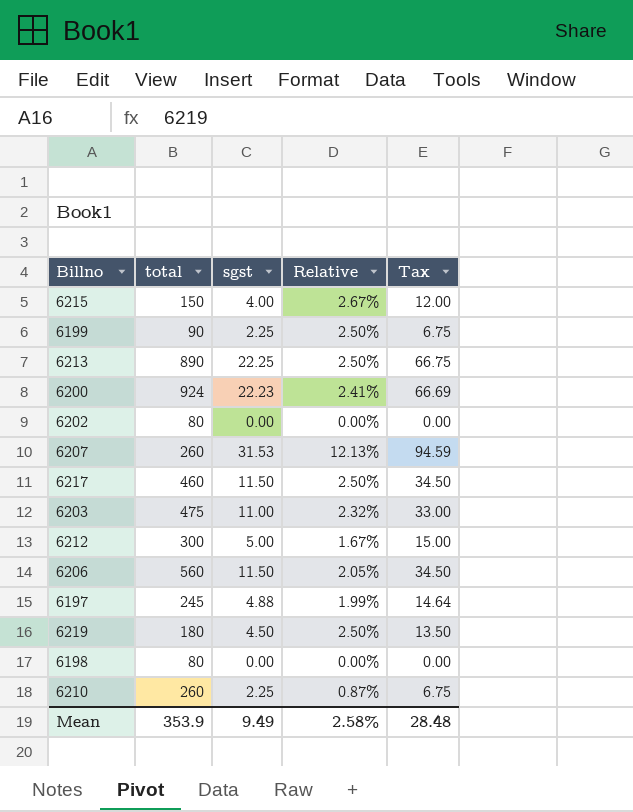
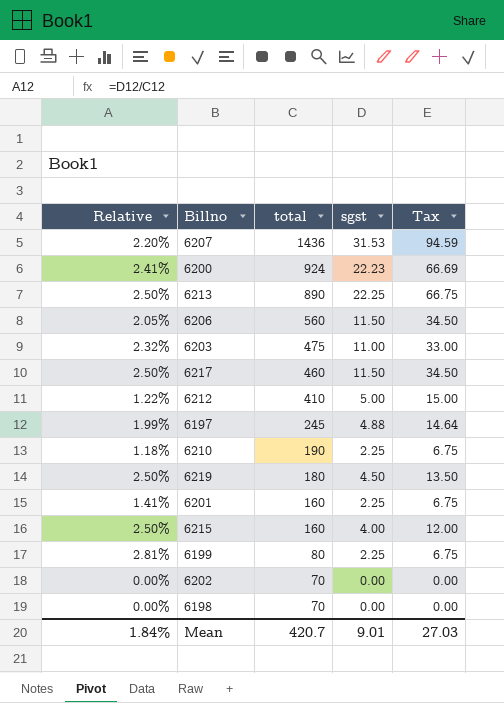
row order: none -> total descending
column Relative | position: 4 -> 1
6207 | Relative: 12.13% -> 2.20%
6207 | total: 260 -> 1436
6212 | Relative: 1.67% -> 1.22%
6212 | total: 300 -> 410
6210 | Relative: 0.87% -> 1.18%
6210 | total: 260 -> 190
row 6201: none -> 1.41% | 160 | 2.25 | 6.75
6215 | Relative: 2.67% -> 2.50%
6215 | total: 150 -> 160
6199 | Relative: 2.50% -> 2.81%
6199 | total: 90 -> 80
6202 | total: 80 -> 70
6198 | total: 80 -> 70
Mean | Relative: 2.58% -> 1.84%
Mean | total: 353.9 -> 420.7
Mean | sgst: 9.49 -> 9.01
Mean | Tax: 28.48 -> 27.03

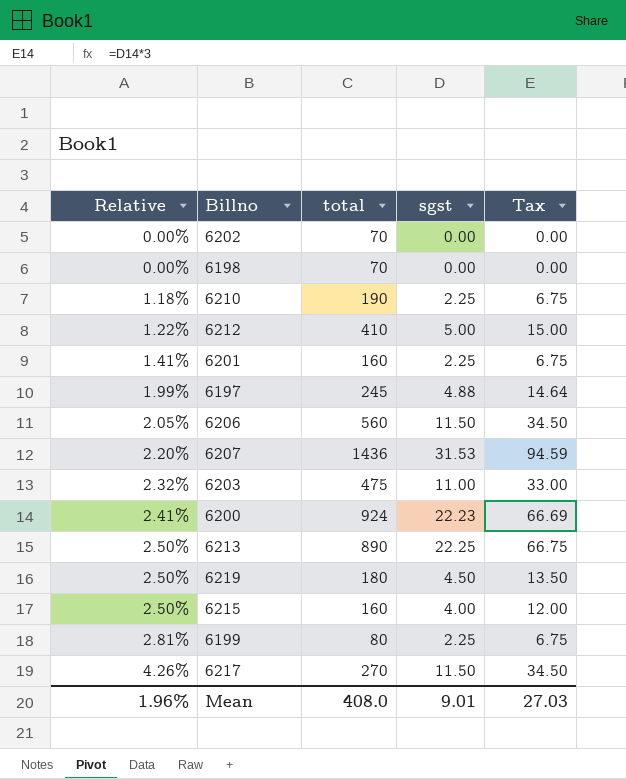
row order: total descending -> Relative ascending
6217 | Relative: 2.50% -> 4.26%
6217 | total: 460 -> 270
Mean | Relative: 1.84% -> 1.96%
Mean | total: 420.7 -> 408.0

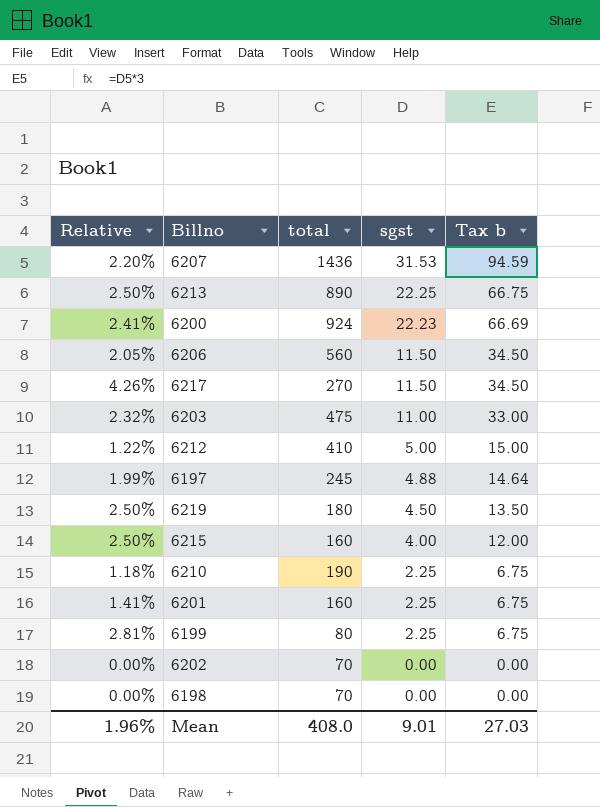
row order: Relative ascending -> sgst descending
column name: Tax -> Tax b

